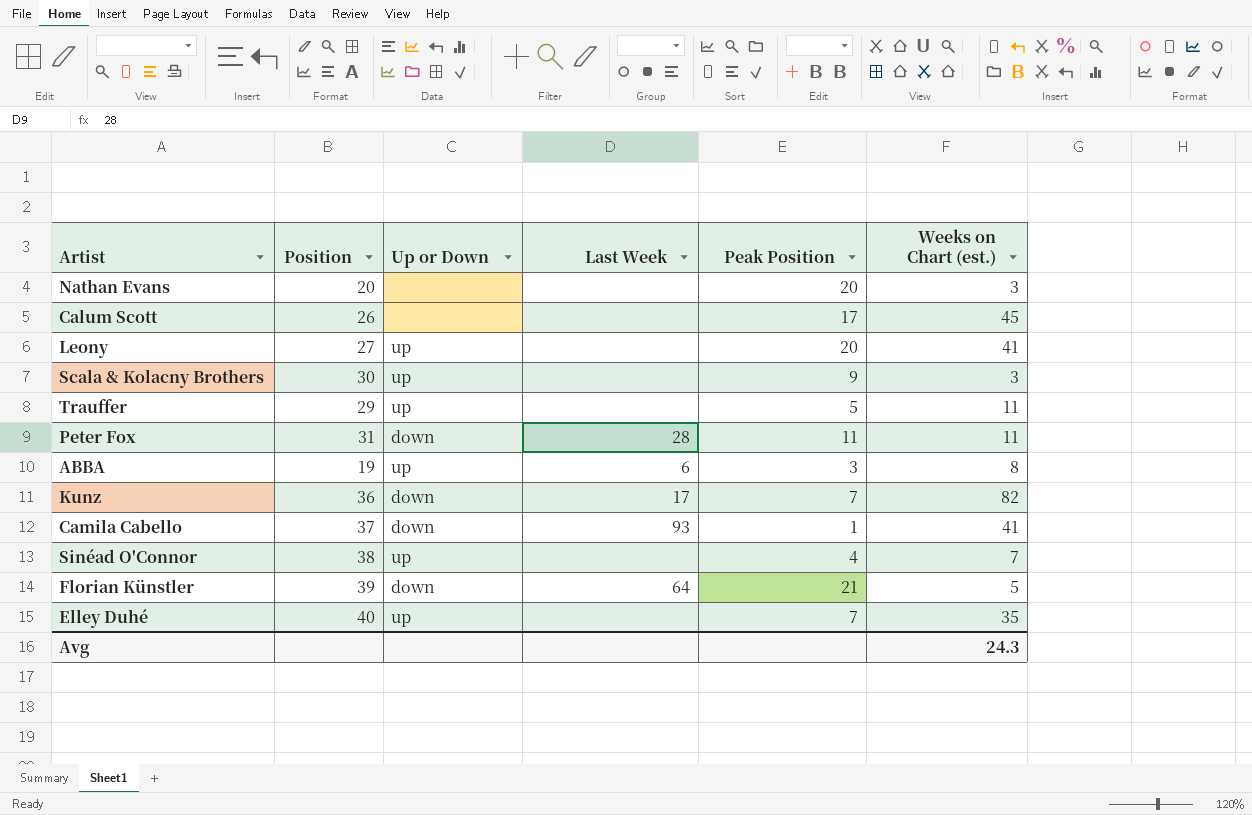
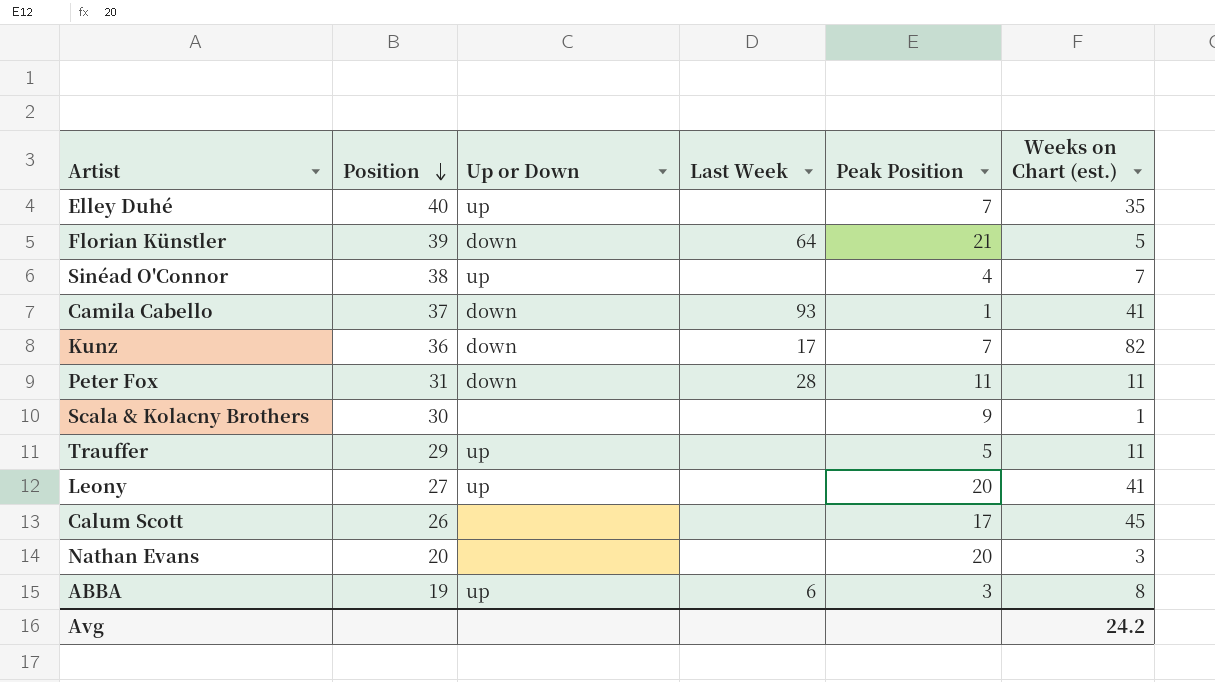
row order: none -> Position descending
Scala & Kolacny Brothers | Up or Down: up -> none
Scala & Kolacny Brothers | Weeks on Chart (est.): 3 -> 1
Avg | Weeks on Chart (est.): 24.3 -> 24.2

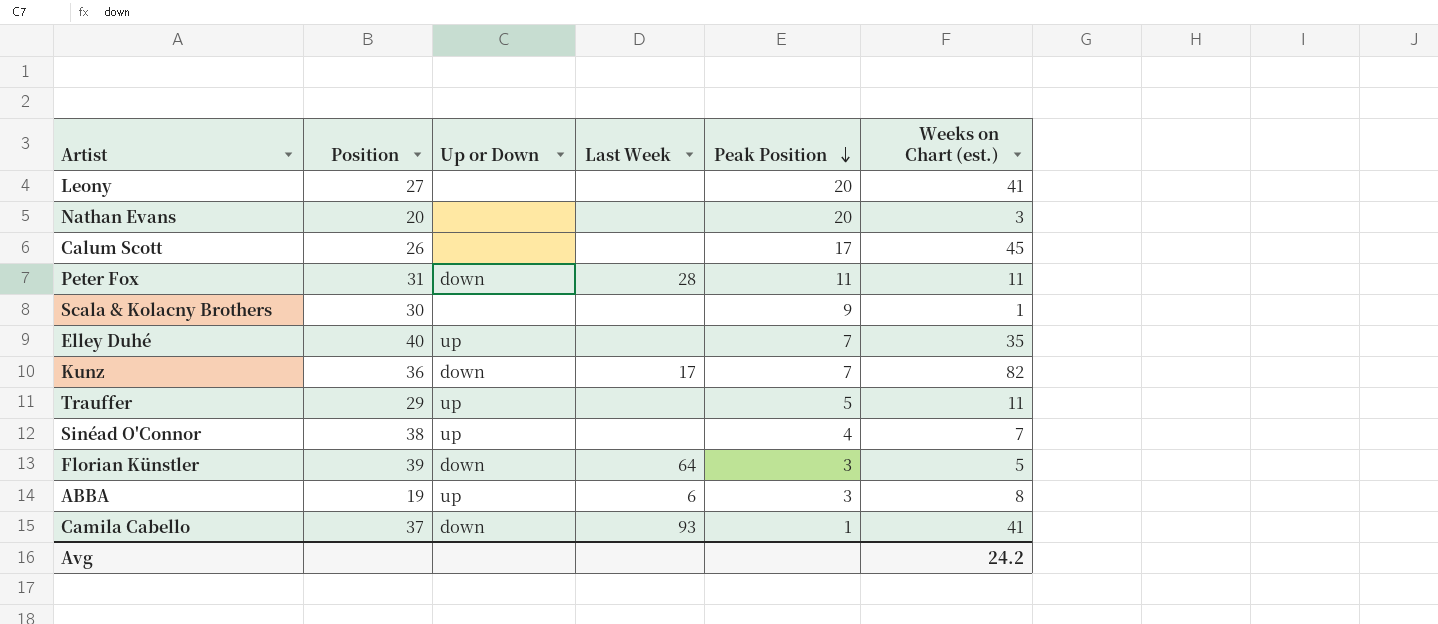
row order: Position descending -> Peak Position descending
Leony | Up or Down: up -> none
Florian Künstler | Peak Position: 21 -> 3

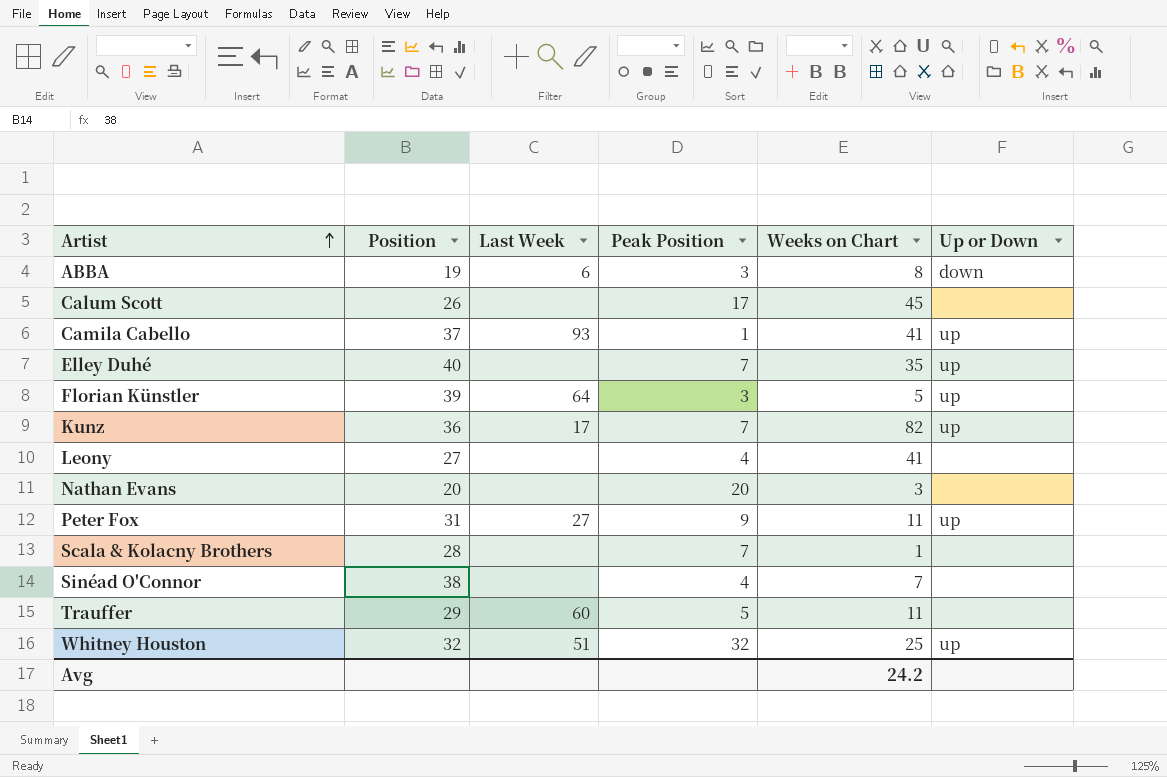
row order: Peak Position descending -> Artist ascending
column name: Weeks on Chart (est.) -> Weeks on Chart
column Up or Down | position: 3 -> 6
ABBA | Up or Down: up -> down
Camila Cabello | Up or Down: down -> up
Florian Künstler | Up or Down: down -> up
Kunz | Up or Down: down -> up
Leony | Peak Position: 20 -> 4
Peter Fox | Last Week: 28 -> 27
Peter Fox | Peak Position: 11 -> 9
Peter Fox | Up or Down: down -> up
Scala & Kolacny Brothers | Position: 30 -> 28
Scala & Kolacny Brothers | Peak Position: 9 -> 7
Sinéad O'Connor | Up or Down: up -> none
Trauffer | Last Week: none -> 60
Trauffer | Up or Down: up -> none
row Whitney Houston: none -> 32 | 51 | 32 | 25 | up

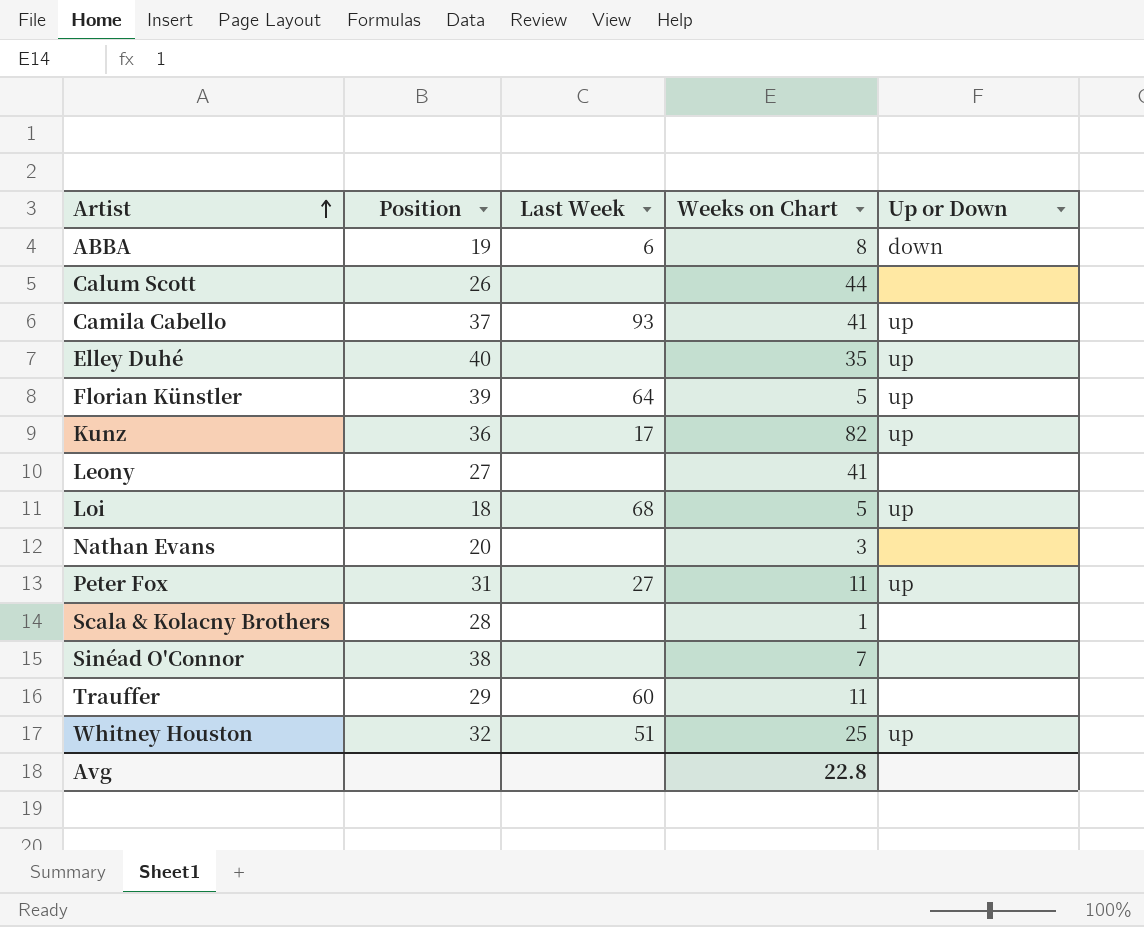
column Peak Position | position: 4 -> none
Calum Scott | Weeks on Chart: 45 -> 44
row Loi: none -> 18 | 68 | 5 | up
Avg | Weeks on Chart: 24.2 -> 22.8

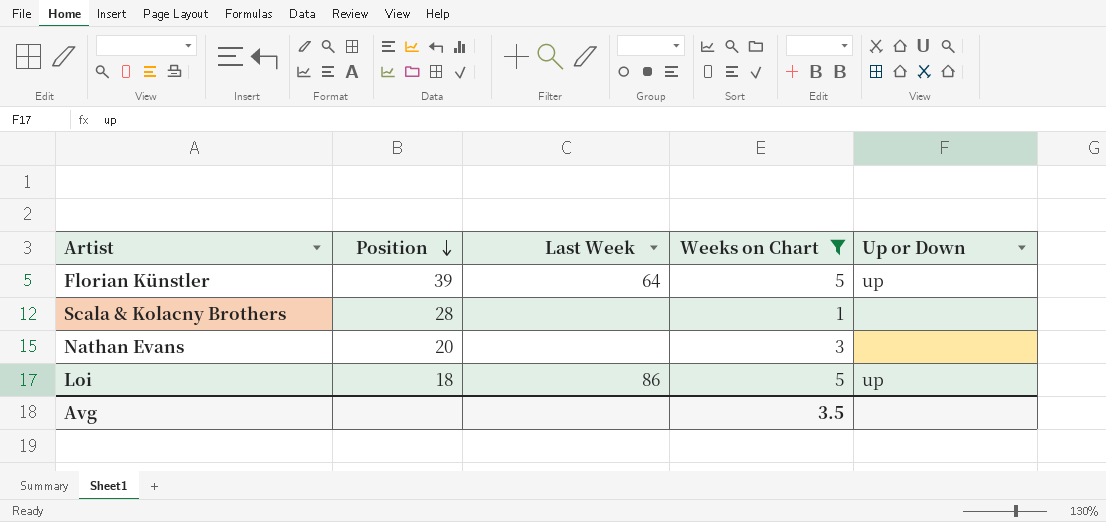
filter: none -> Weeks on Chart <= 5
row order: Artist ascending -> Position descending
Loi | Last Week: 68 -> 86
Avg | Weeks on Chart: 22.8 -> 3.5

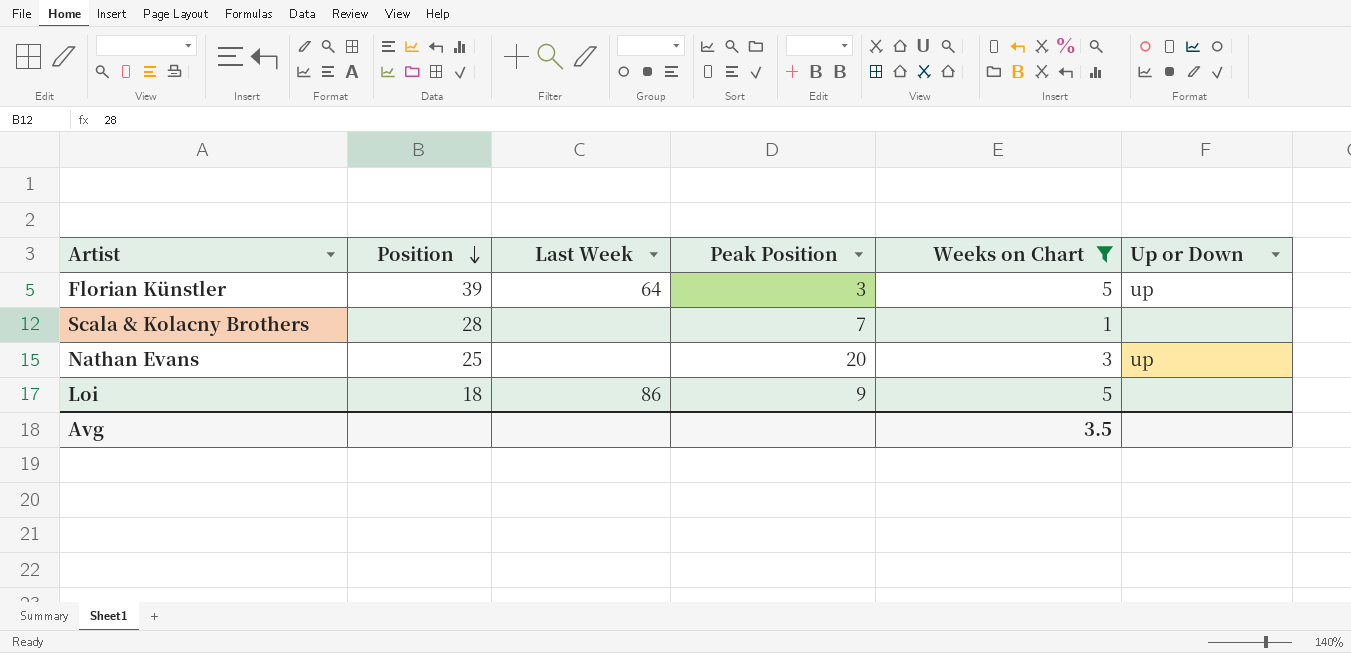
column Peak Position | position: none -> 4
Nathan Evans | Position: 20 -> 25
Nathan Evans | Up or Down: none -> up
Loi | Up or Down: up -> none

